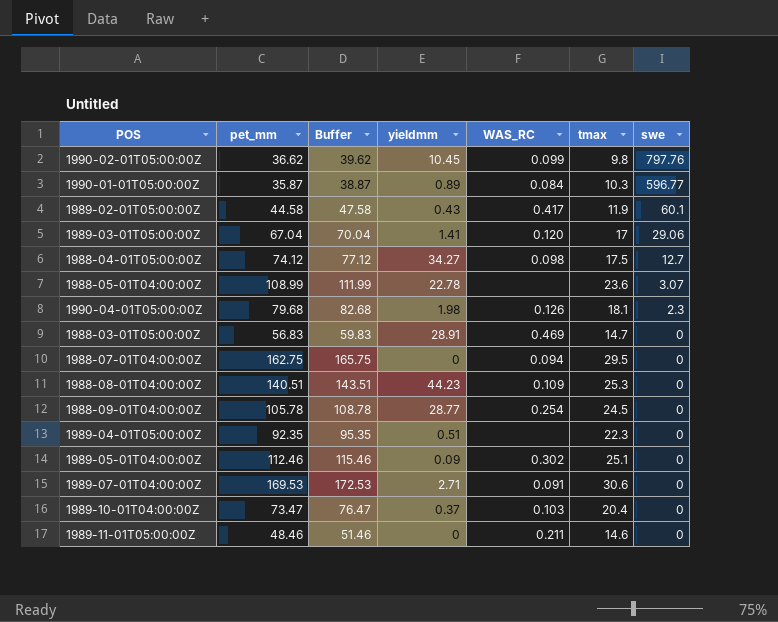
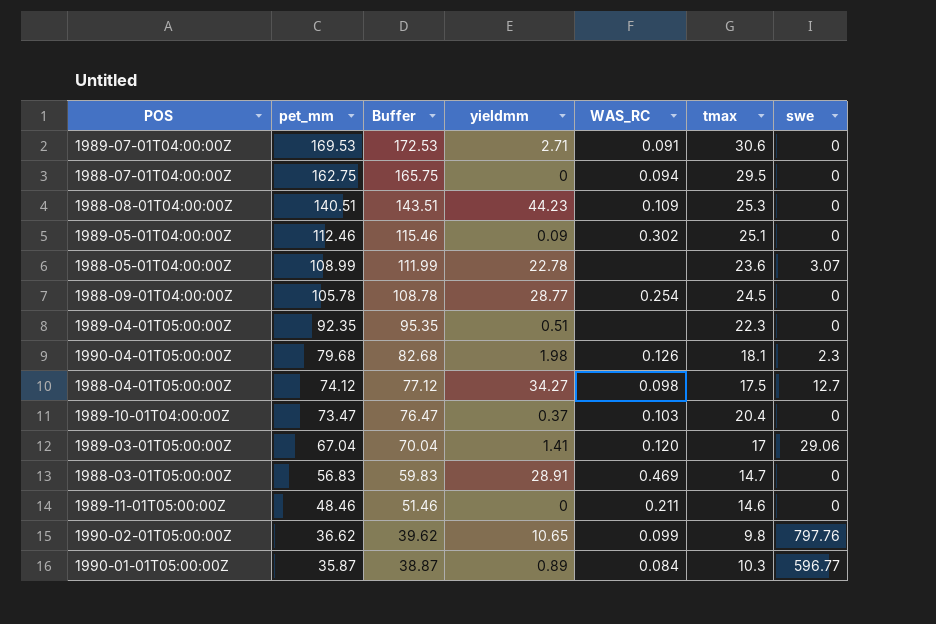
row order: swe descending -> pet_mm descending
row 1989-02-01T05:00:00Z: 44.58 | 47.58 | 0.43 | 0.417 | 11.9 | 60.1 -> none
1990-02-01T05:00:00Z | yieldmm: 10.45 -> 10.65

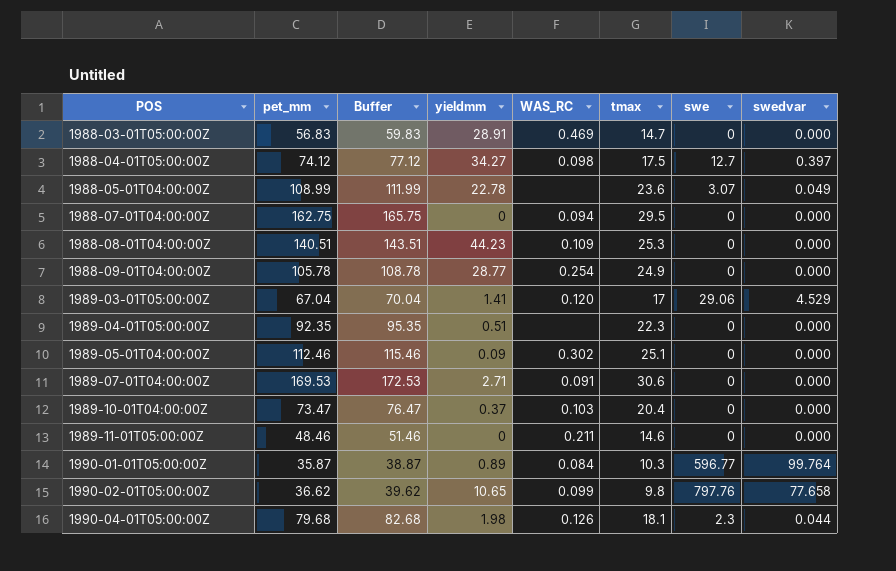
row order: pet_mm descending -> POS ascending
column swedvar | position: none -> 8
1988-09-01T04:00:00Z | tmax: 24.5 -> 24.9

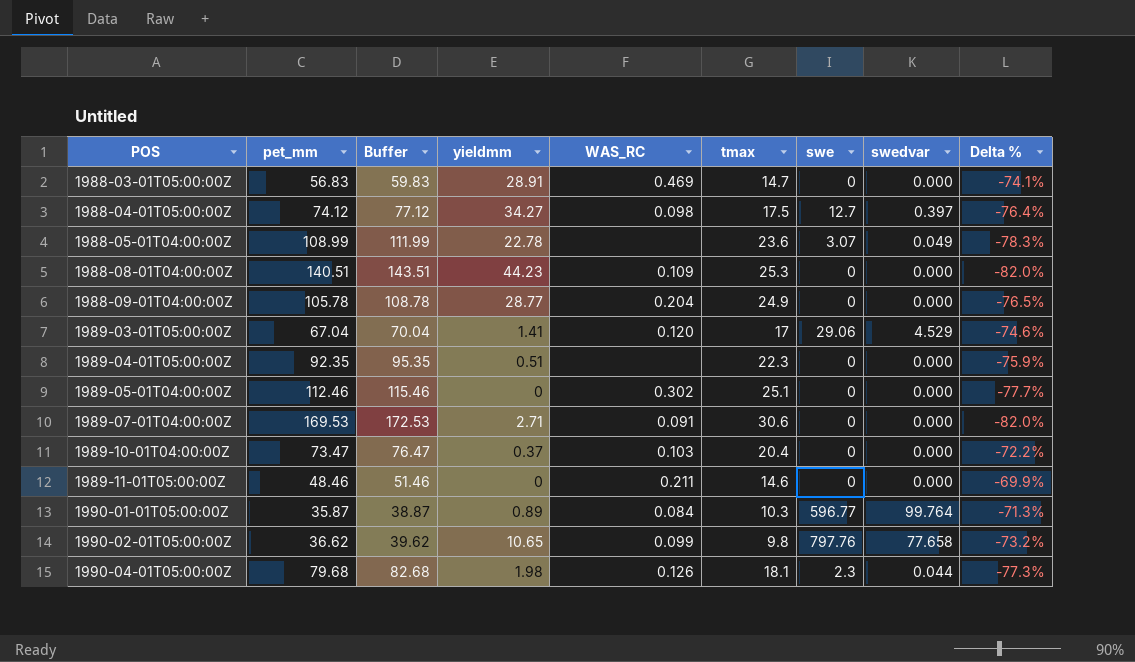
column Delta % | formula: none -> ([tmax] - [pet_mm]) / [pet_mm]
row 1988-07-01T04:00:00Z: 162.75 | 165.75 | 0 | 0.094 | 29.5 | 0 | 0.000 -> none
1988-09-01T04:00:00Z | WAS_RC: 0.254 -> 0.204
1989-05-01T04:00:00Z | yieldmm: 0.09 -> 0

